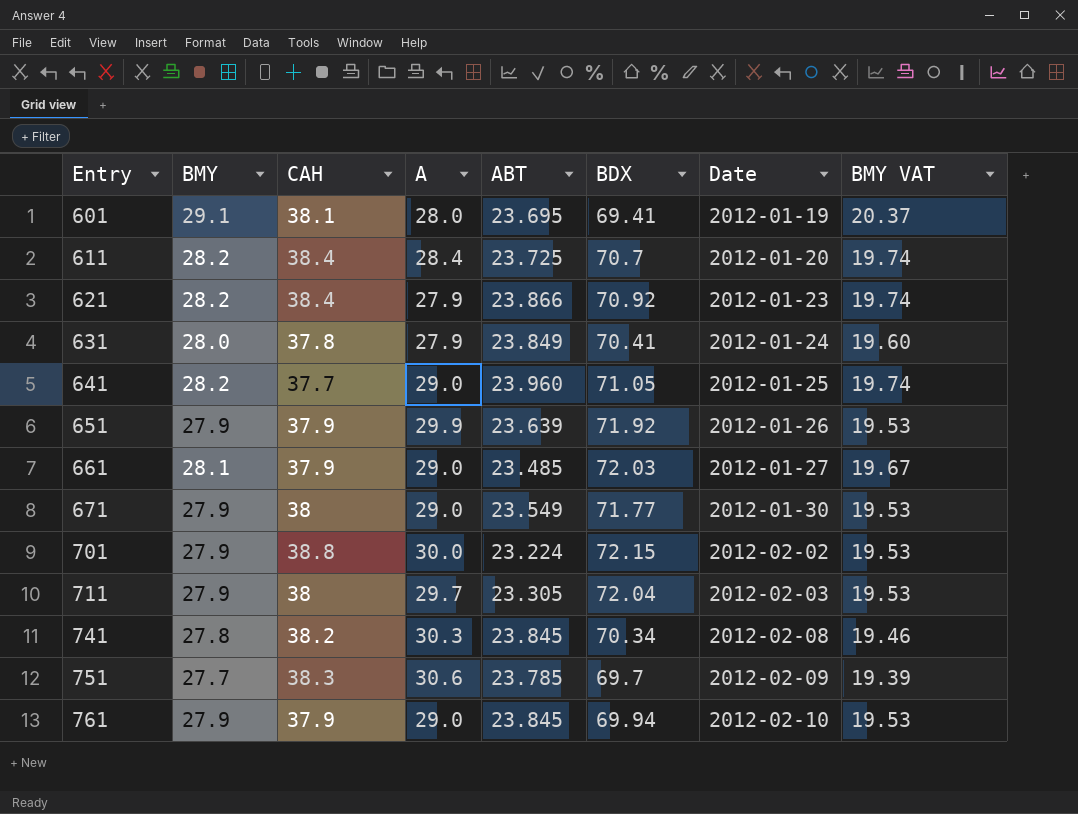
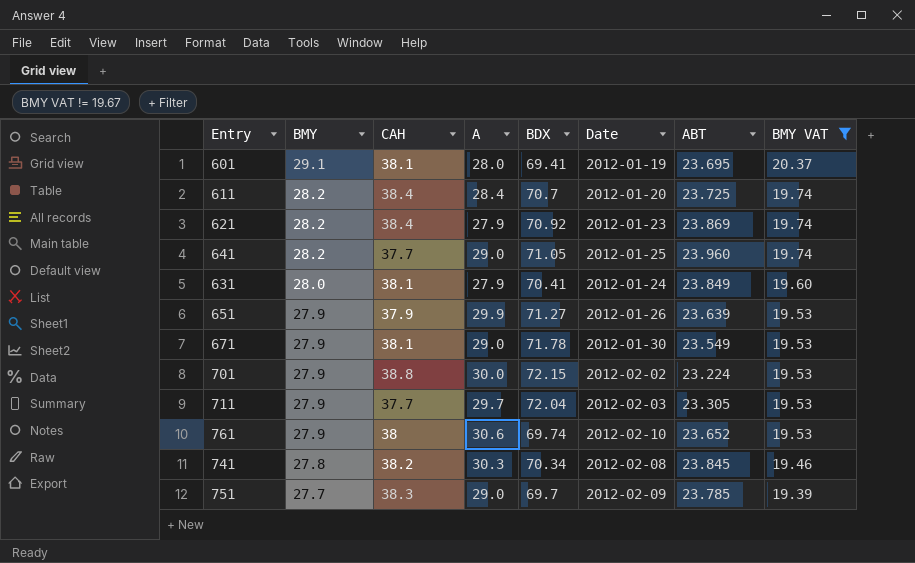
filter: none -> BMY VAT != 19.67
row order: Entry ascending -> BMY descending
column ABT | position: 5 -> 7
621 | ABT: 23.866 -> 23.869
631 | CAH: 37.8 -> 38.1
651 | BDX: 71.92 -> 71.27
671 | CAH: 38 -> 38.1
671 | BDX: 71.77 -> 71.78
711 | CAH: 38 -> 37.7
761 | CAH: 37.9 -> 38
761 | A: 29.0 -> 30.6
761 | BDX: 69.94 -> 69.74
761 | ABT: 23.845 -> 23.652
751 | A: 30.6 -> 29.0

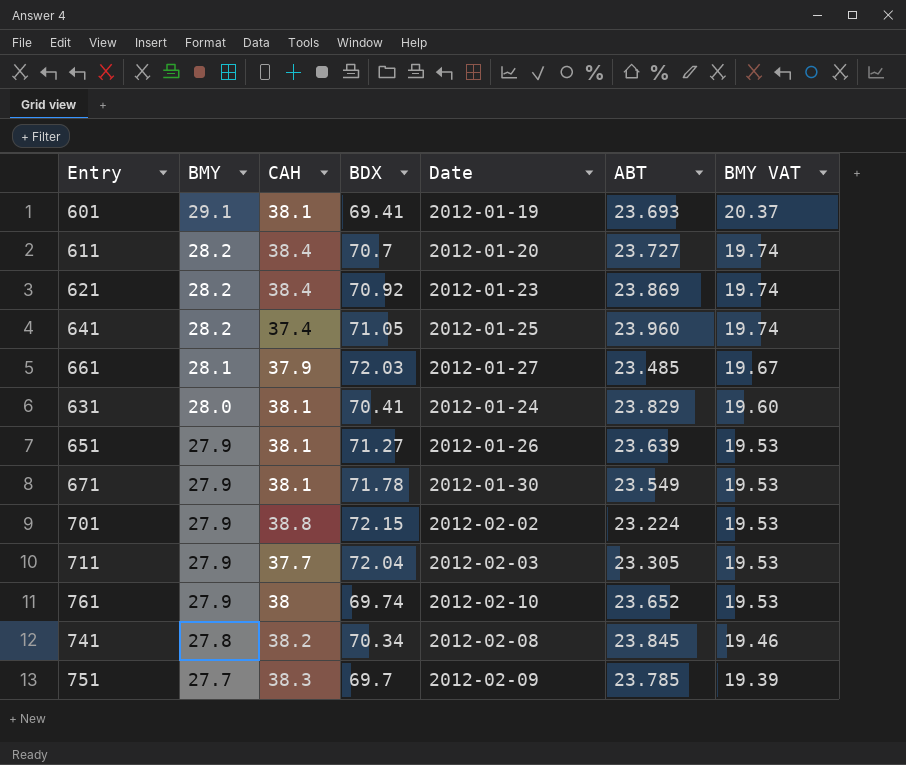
filter: BMY VAT != 19.67 -> none
column A | position: 4 -> none
601 | ABT: 23.695 -> 23.693
611 | ABT: 23.725 -> 23.727
641 | CAH: 37.7 -> 37.4
631 | ABT: 23.849 -> 23.829
651 | CAH: 37.9 -> 38.1

